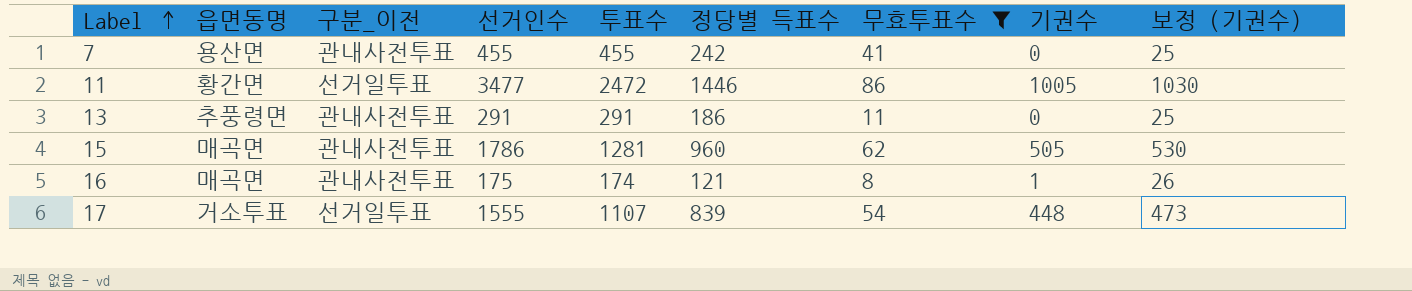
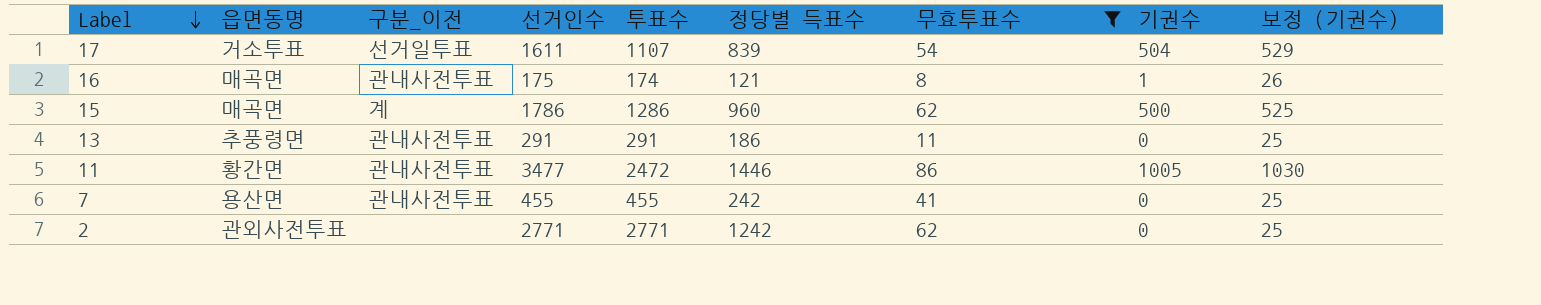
row order: Label ascending -> Label descending
17 | 선거인수: 1555 -> 1611
17 | 기권수: 448 -> 504
17 | 보정 (기권수): 473 -> 529
15 | 구분_이전: 관내사전투표 -> 계
15 | 투표수: 1281 -> 1286
15 | 기권수: 505 -> 500
15 | 보정 (기권수): 530 -> 525
11 | 구분_이전: 선거일투표 -> 관내사전투표
row 2: none -> 관외사전투표 | none | 2771 | 2771 | 1242 | 62 | 0 | 25

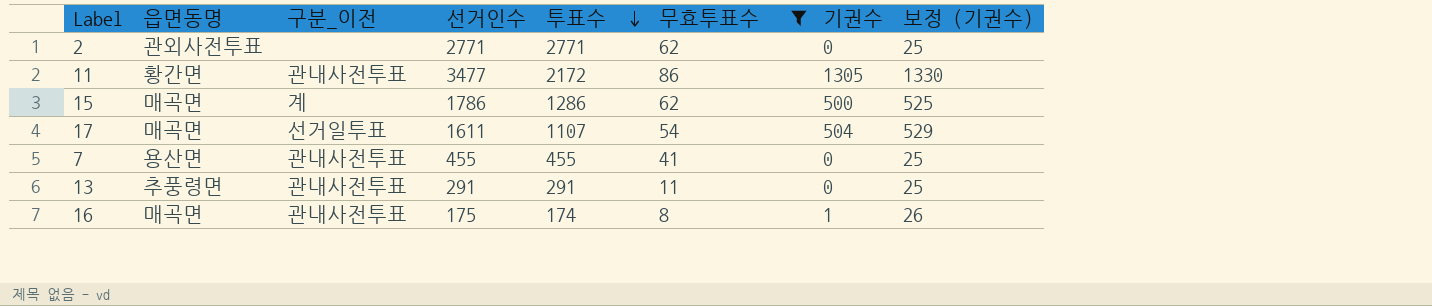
row order: Label descending -> 투표수 descending
column 정당별 득표수 | position: 6 -> none
11 | 투표수: 2472 -> 2172
11 | 기권수: 1005 -> 1305
11 | 보정 (기권수): 1030 -> 1330
17 | 읍면동명: 거소투표 -> 매곡면

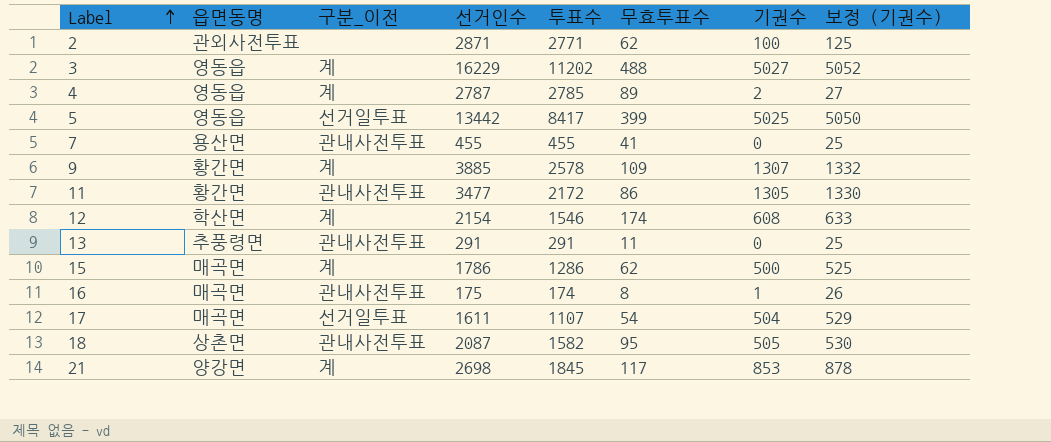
filter: 무효투표수 <= 86 -> none
row order: 투표수 descending -> Label ascending
2 | 선거인수: 2771 -> 2871
2 | 기권수: 0 -> 100
2 | 보정 (기권수): 25 -> 125

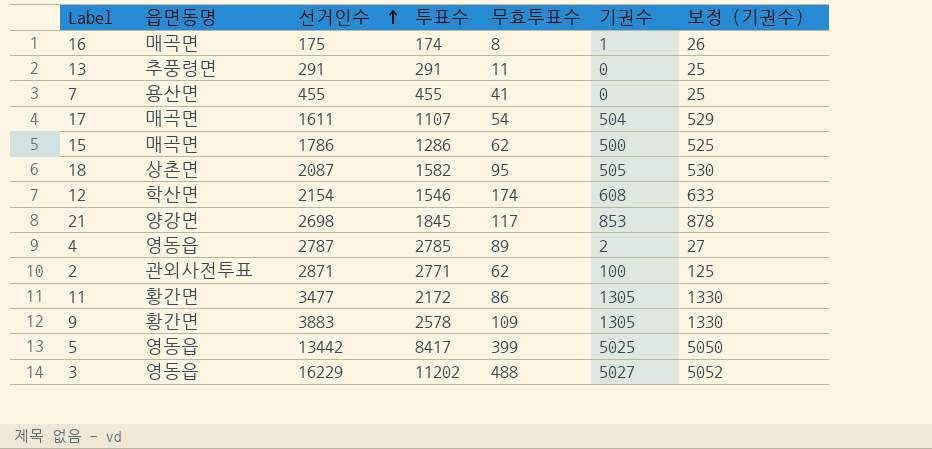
row order: Label ascending -> 선거인수 ascending
column 구분_이전 | position: 3 -> none
9 | 선거인수: 3885 -> 3883
9 | 기권수: 1307 -> 1305
9 | 보정 (기권수): 1332 -> 1330

